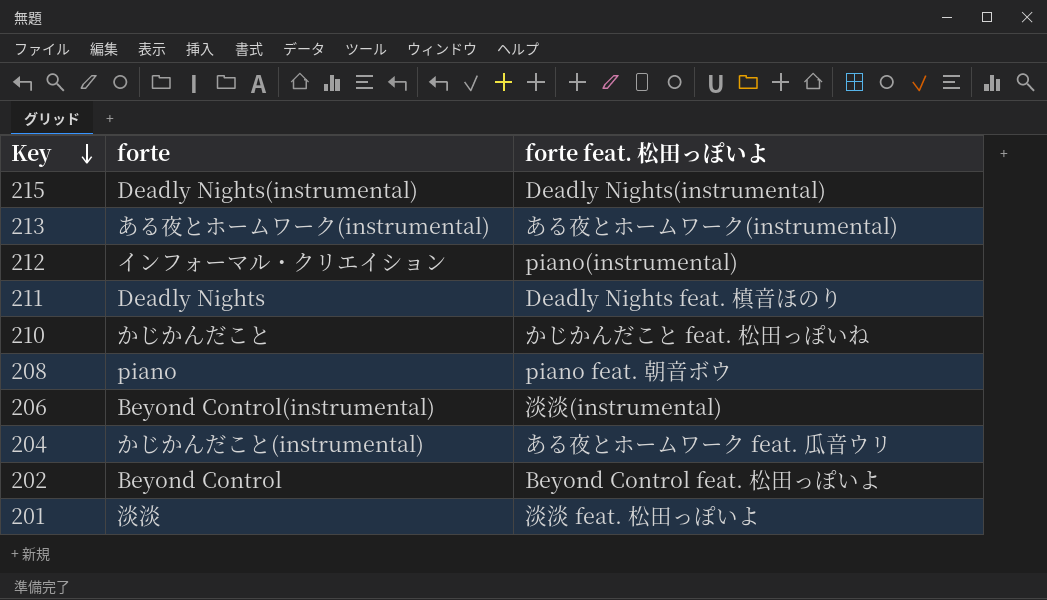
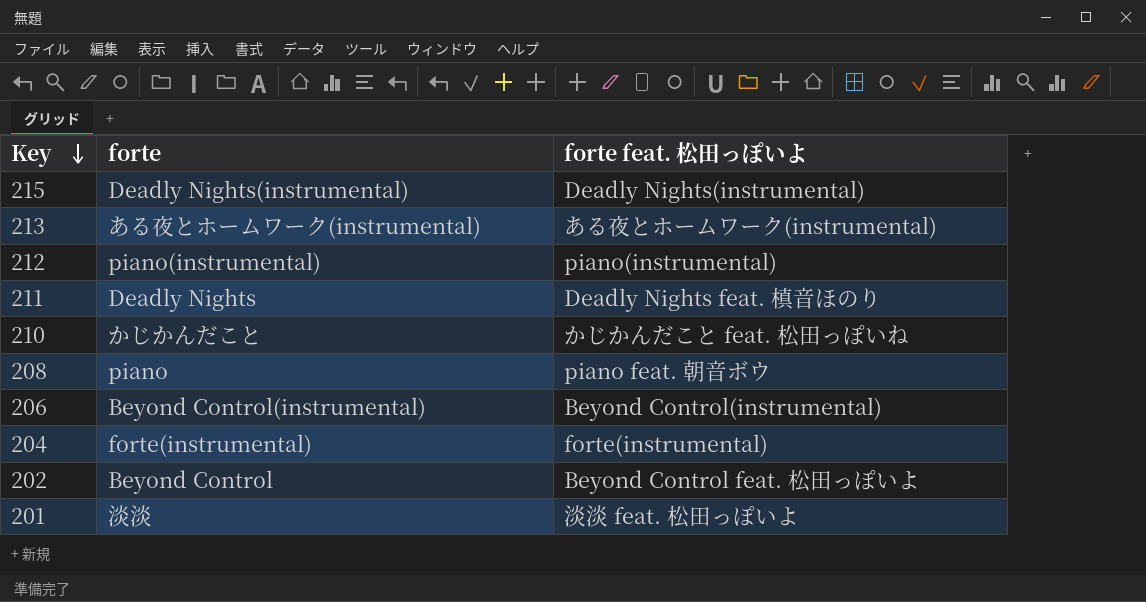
212 | forte: インフォーマル・クリエイション -> piano(instrumental)
206 | forte feat. 松田っぽいよ: 淡淡(instrumental) -> Beyond Control(instrumental)
204 | forte: かじかんだこと(instrumental) -> forte(instrumental)
204 | forte feat. 松田っぽいよ: ある夜とホームワーク feat. 瓜音ウリ -> forte(instrumental)

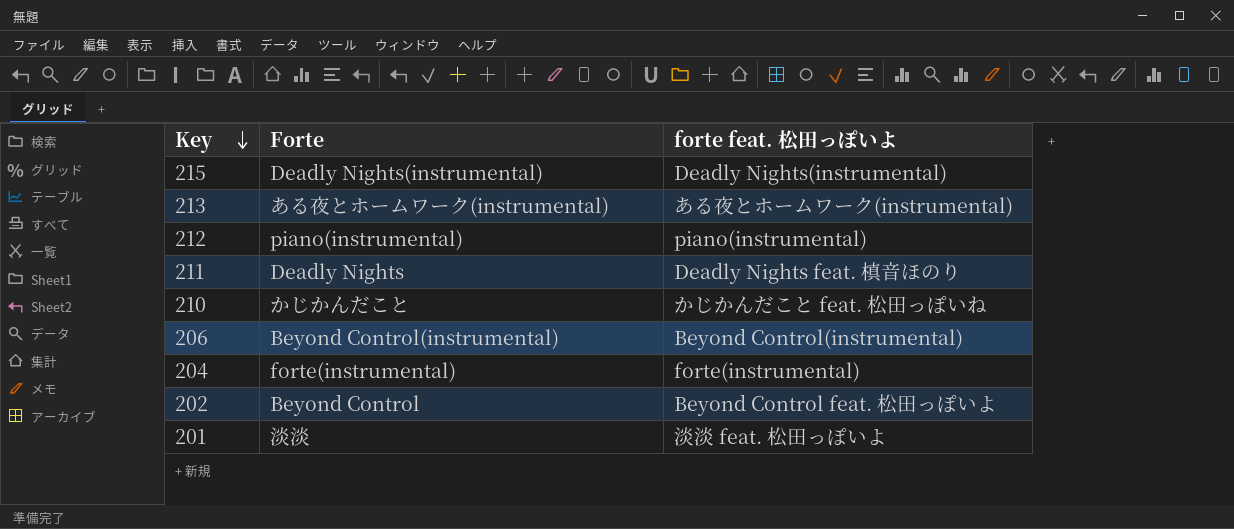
column name: forte -> Forte
row 208: piano | piano feat. 朝音ボウ -> none

